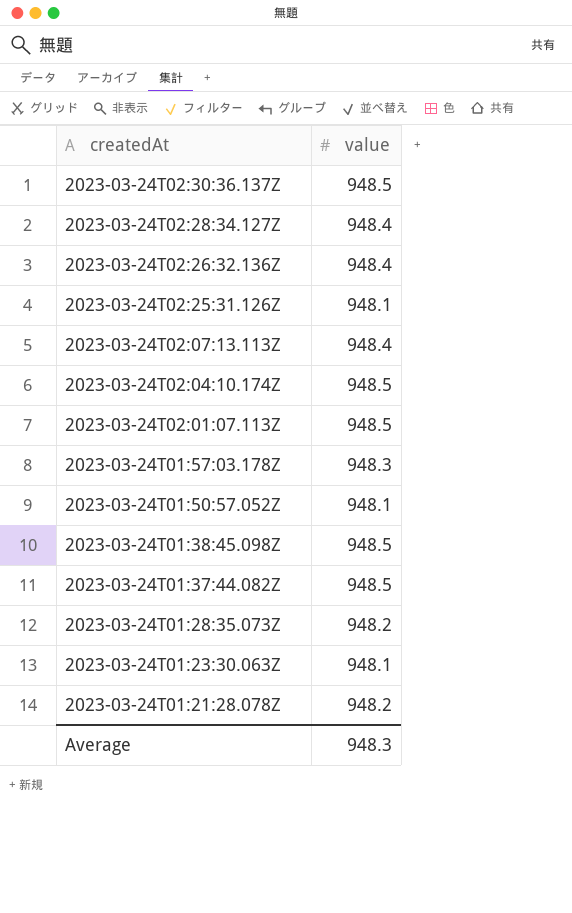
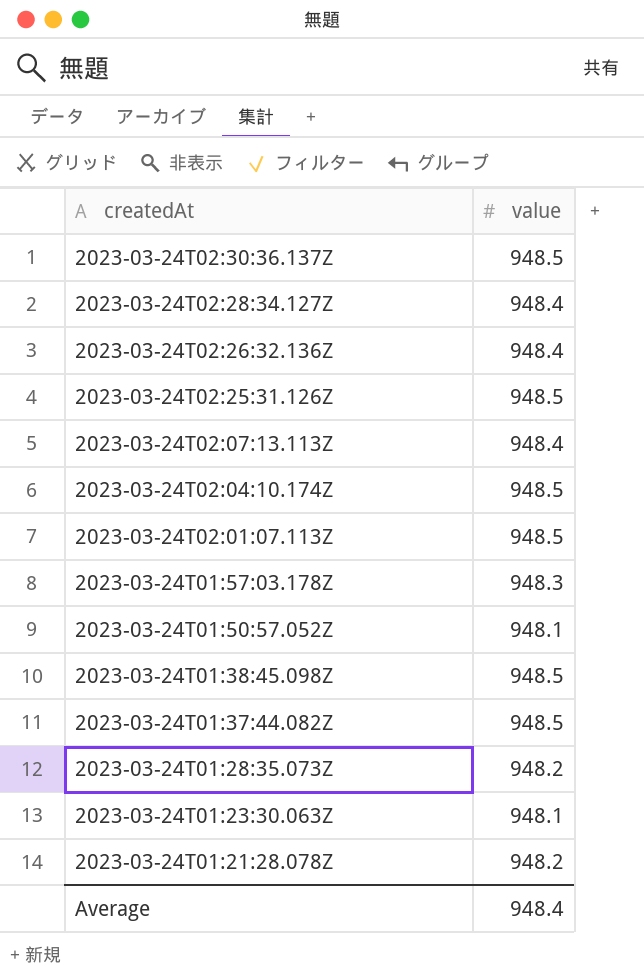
2023-03-24T02:25:31.126Z | value: 948.1 -> 948.5
Average | value: 948.3 -> 948.4

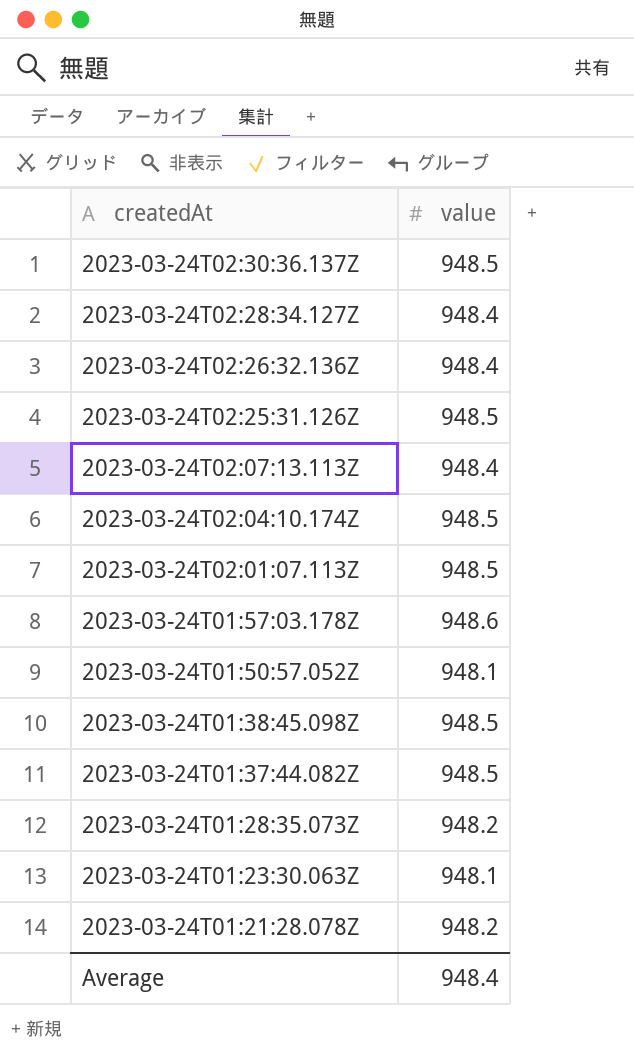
2023-03-24T01:57:03.178Z | value: 948.3 -> 948.6

